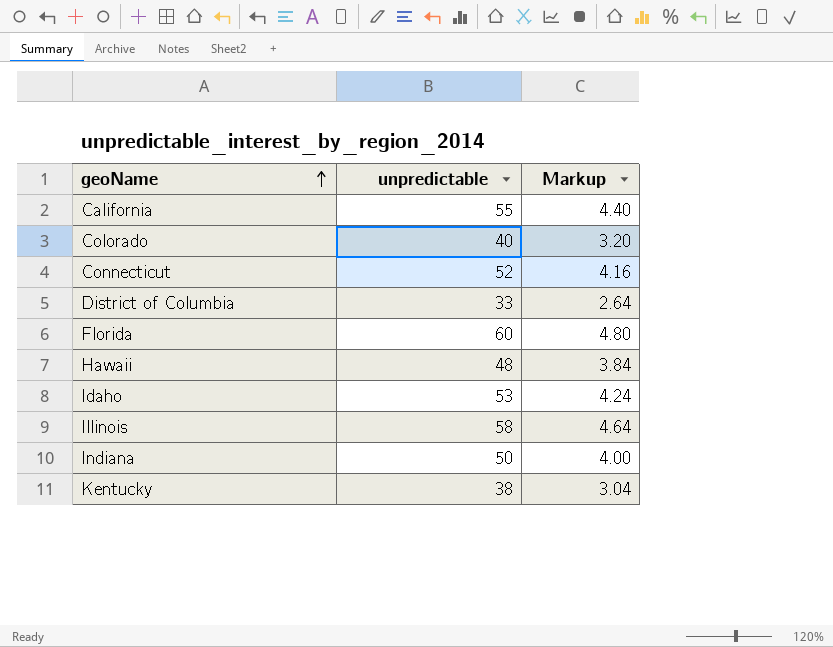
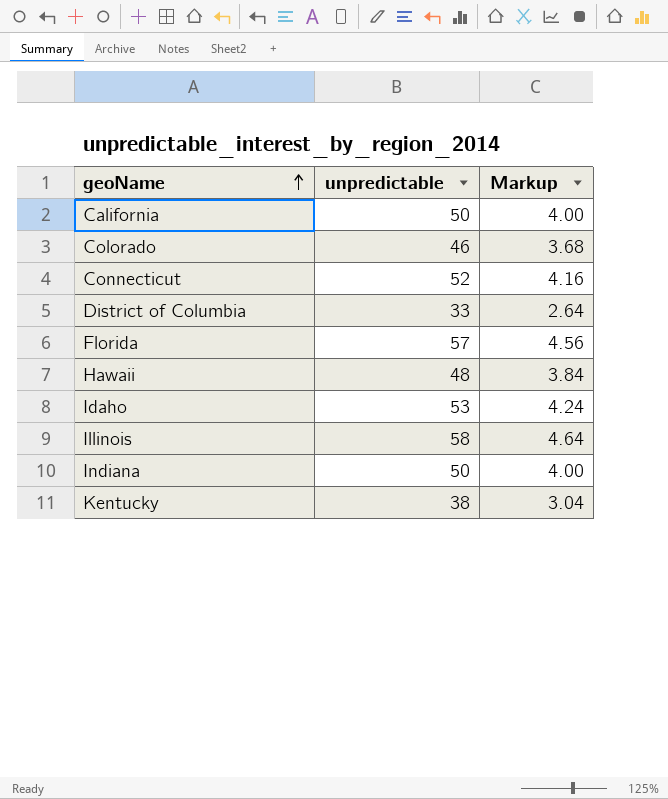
California | unpredictable: 55 -> 50
California | Markup: 4.40 -> 4.00
Colorado | unpredictable: 40 -> 46
Colorado | Markup: 3.20 -> 3.68
Florida | unpredictable: 60 -> 57
Florida | Markup: 4.80 -> 4.56

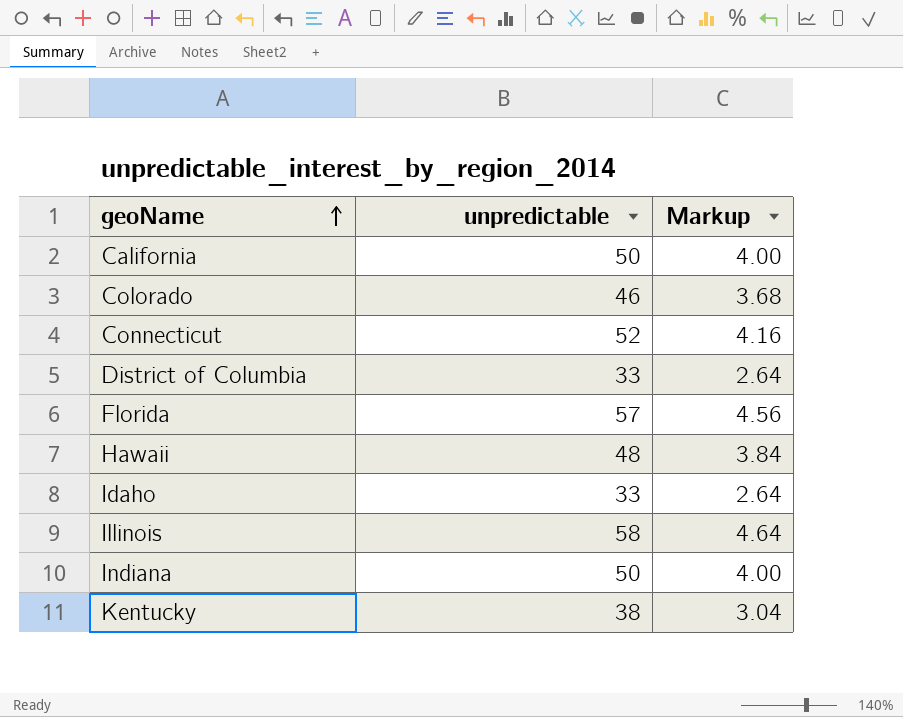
Idaho | unpredictable: 53 -> 33
Idaho | Markup: 4.24 -> 2.64

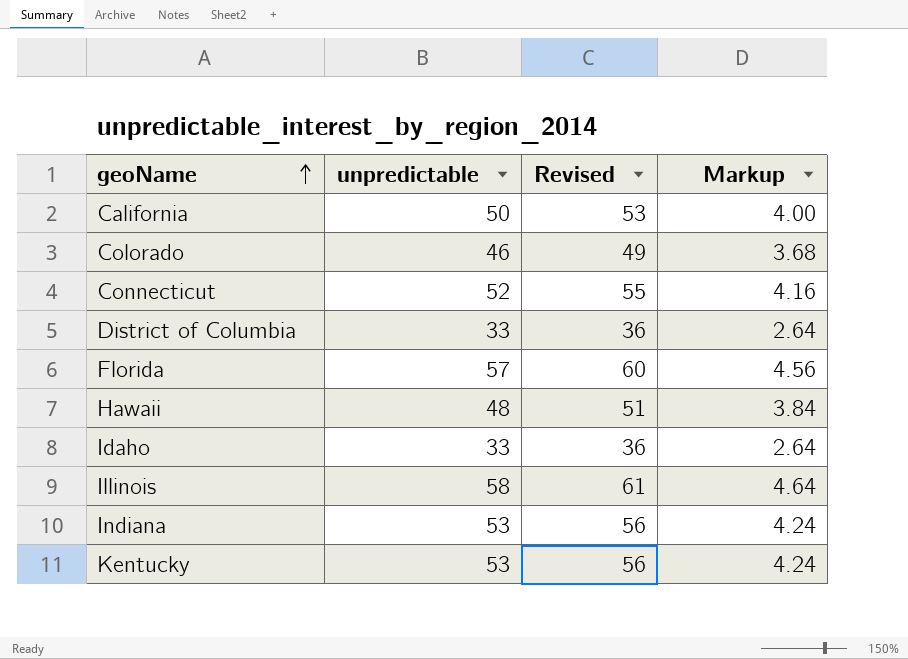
column Revised | formula: none -> [unpredictable] + 3
Indiana | unpredictable: 50 -> 53
Indiana | Markup: 4.00 -> 4.24
Kentucky | unpredictable: 38 -> 53
Kentucky | Markup: 3.04 -> 4.24

